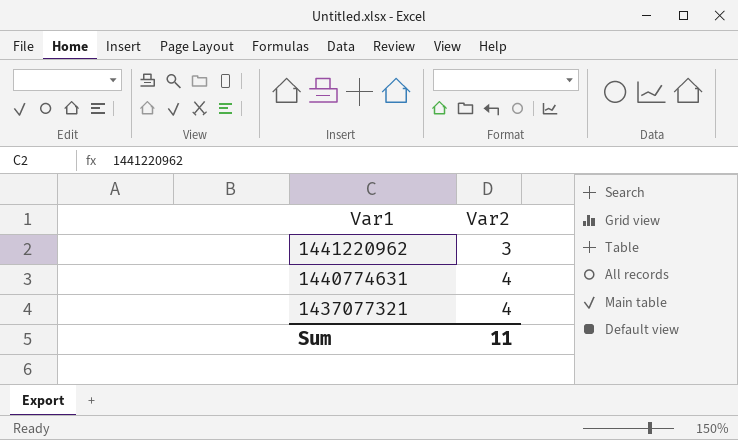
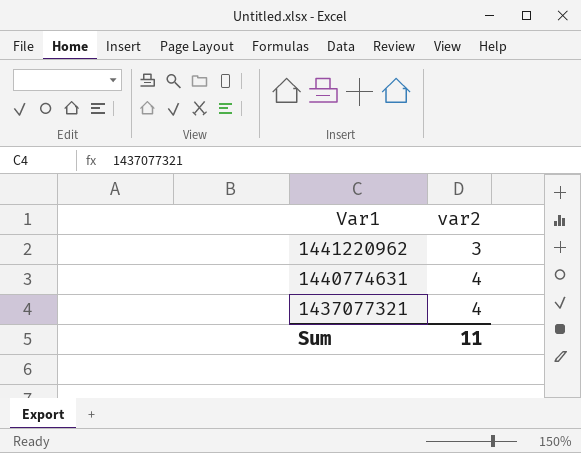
column name: Var2 -> var2

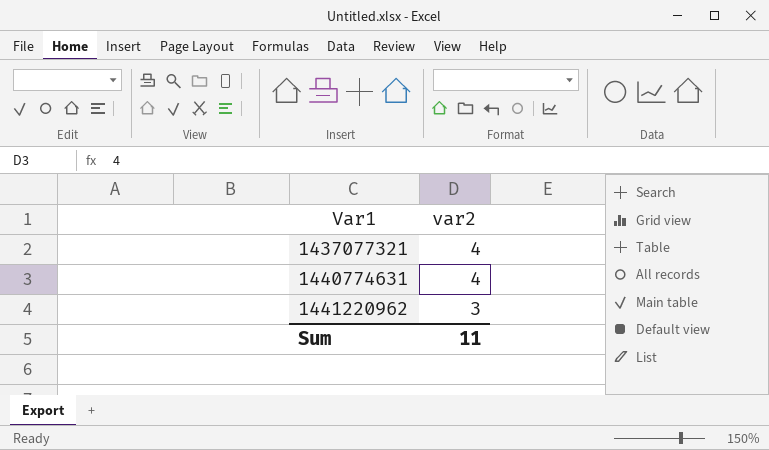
row order: Var1 descending -> Var1 ascending

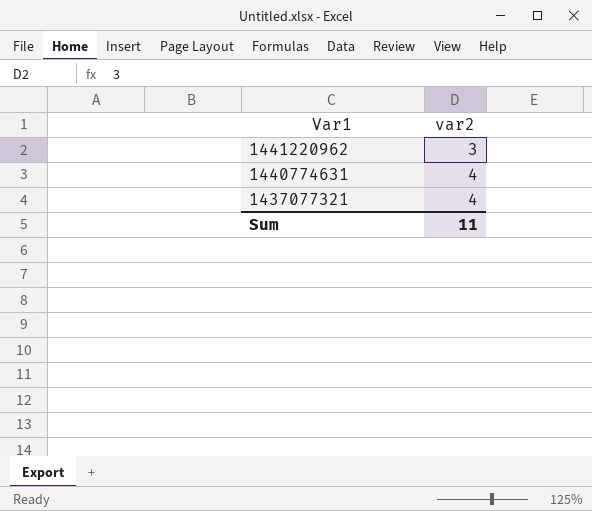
row order: Var1 ascending -> Var1 descending

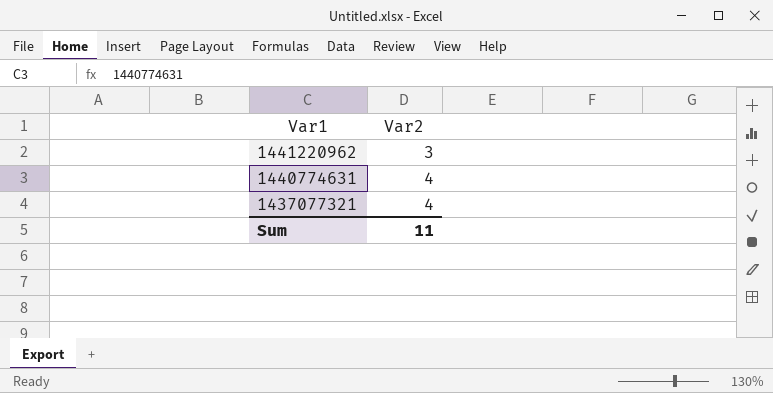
column name: var2 -> Var2

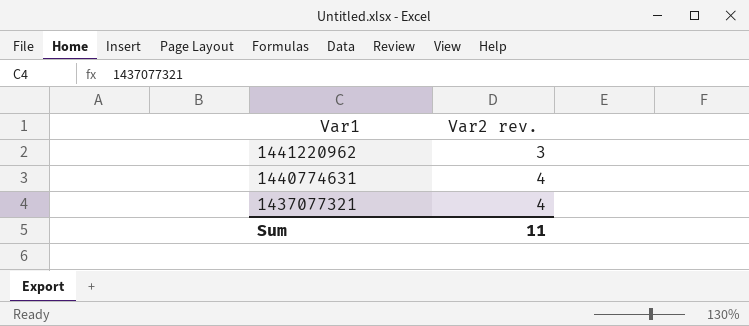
column name: Var2 -> Var2 rev.

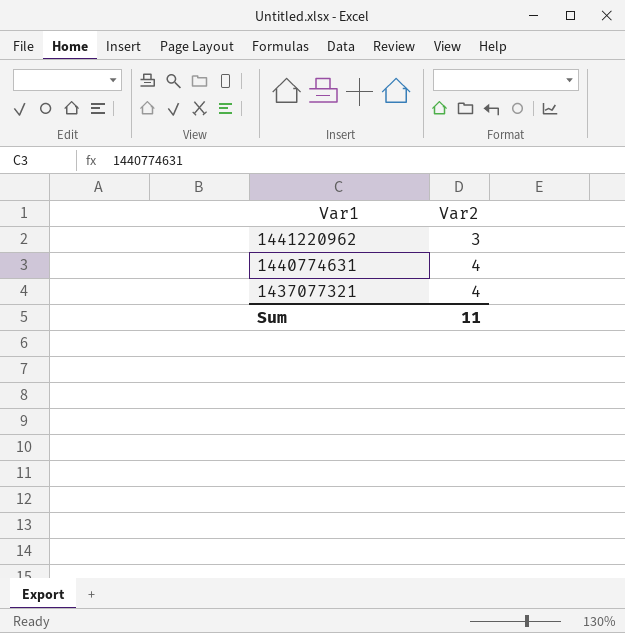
column name: Var2 rev. -> Var2

